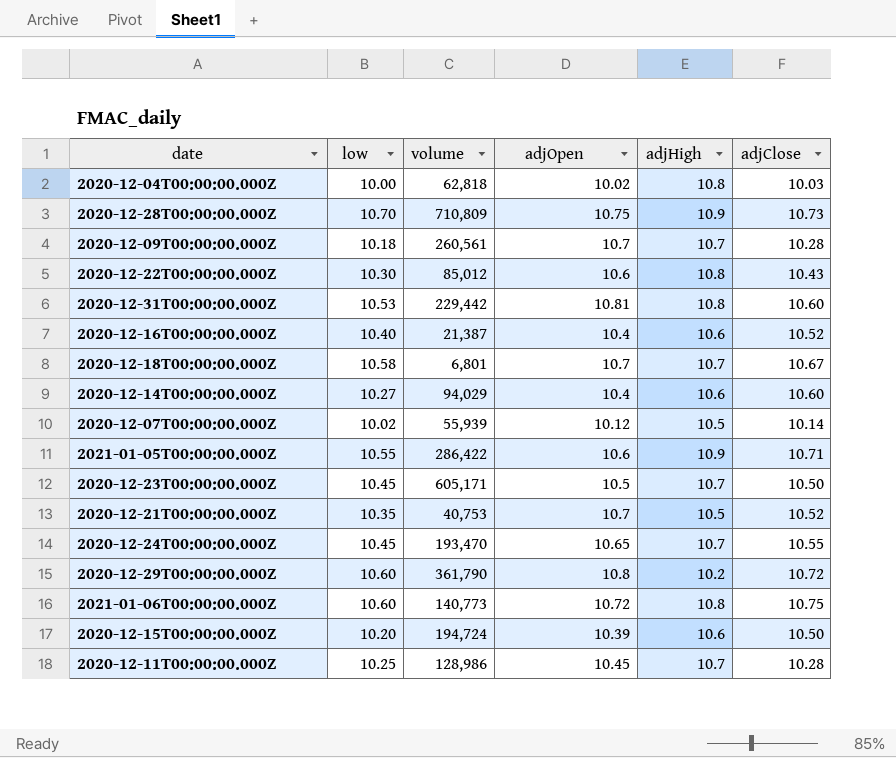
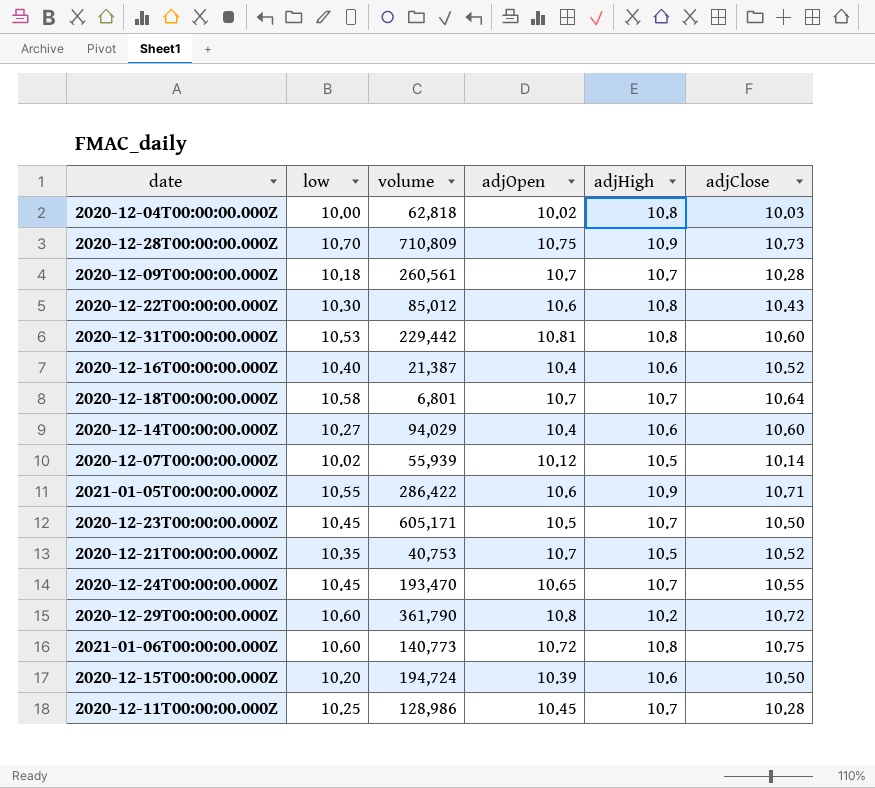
2020-12-18T00:00:00.000Z | adjClose: 10.67 -> 10.64

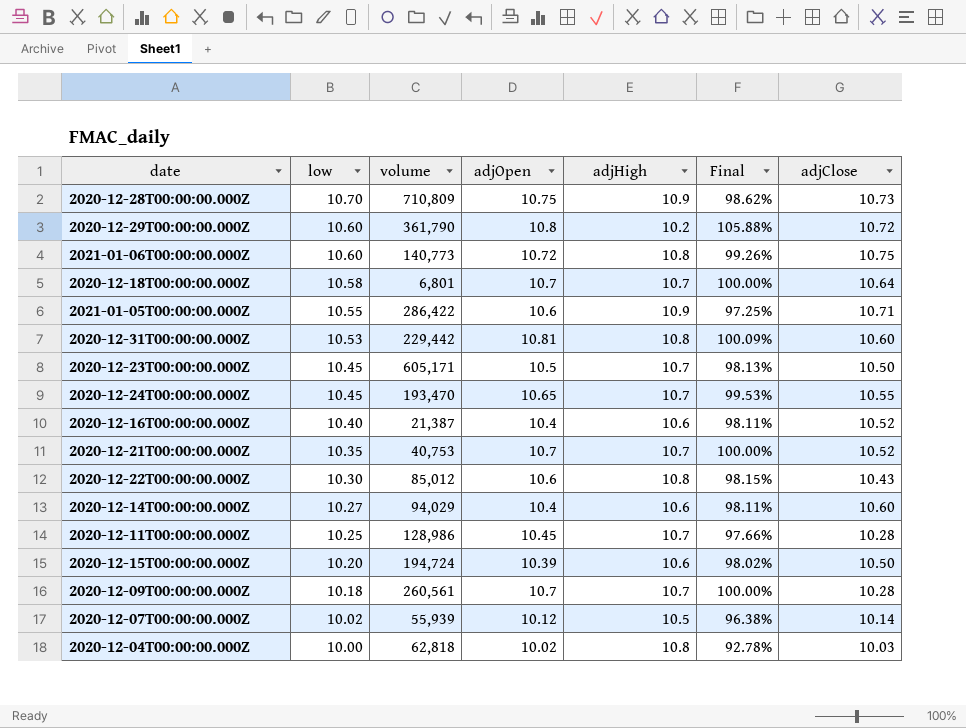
row order: none -> low descending
column Final | formula: none -> [adjOpen] / [adjHigh]
2020-12-21T00:00:00.000Z | adjHigh: 10.5 -> 10.7

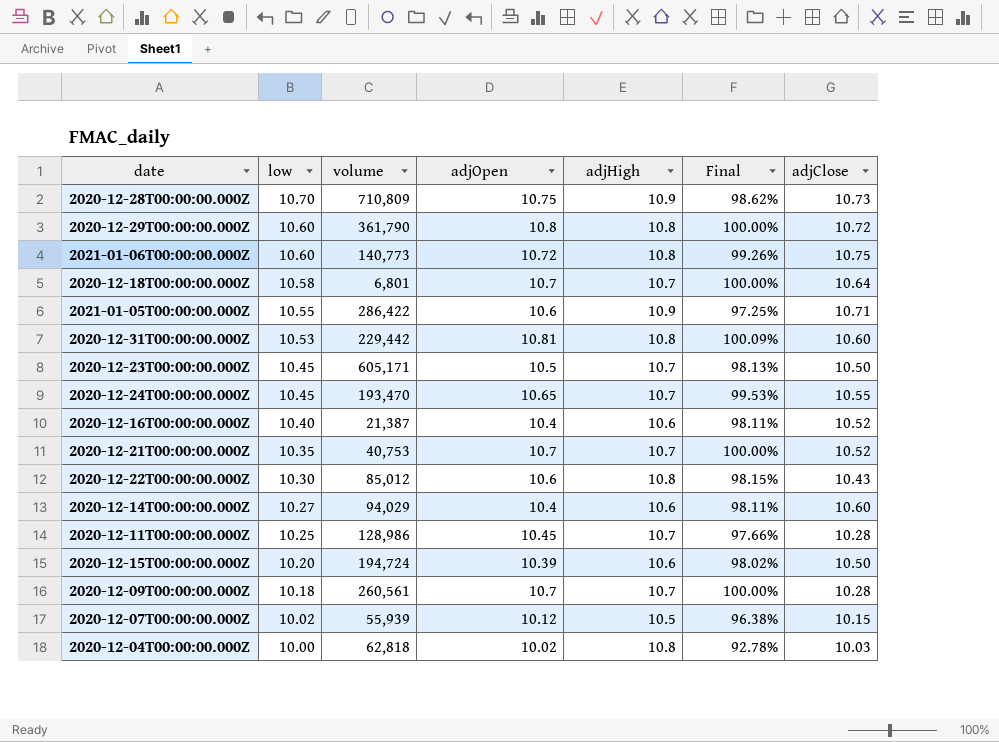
2020-12-29T00:00:00.000Z | adjHigh: 10.2 -> 10.8
2020-12-29T00:00:00.000Z | Final: 105.88% -> 100.00%
2020-12-07T00:00:00.000Z | adjClose: 10.14 -> 10.15

